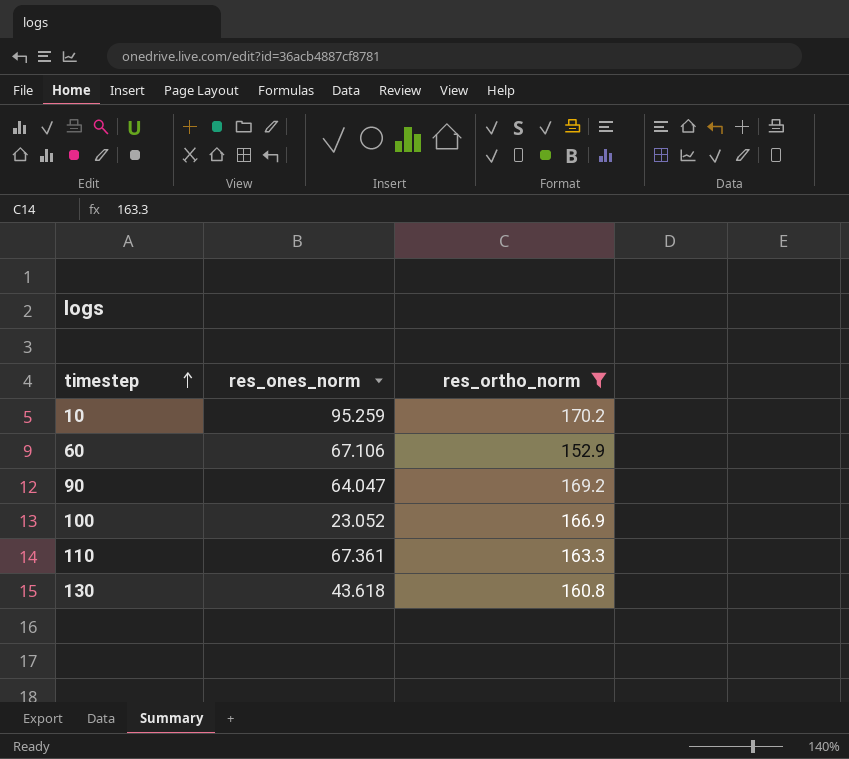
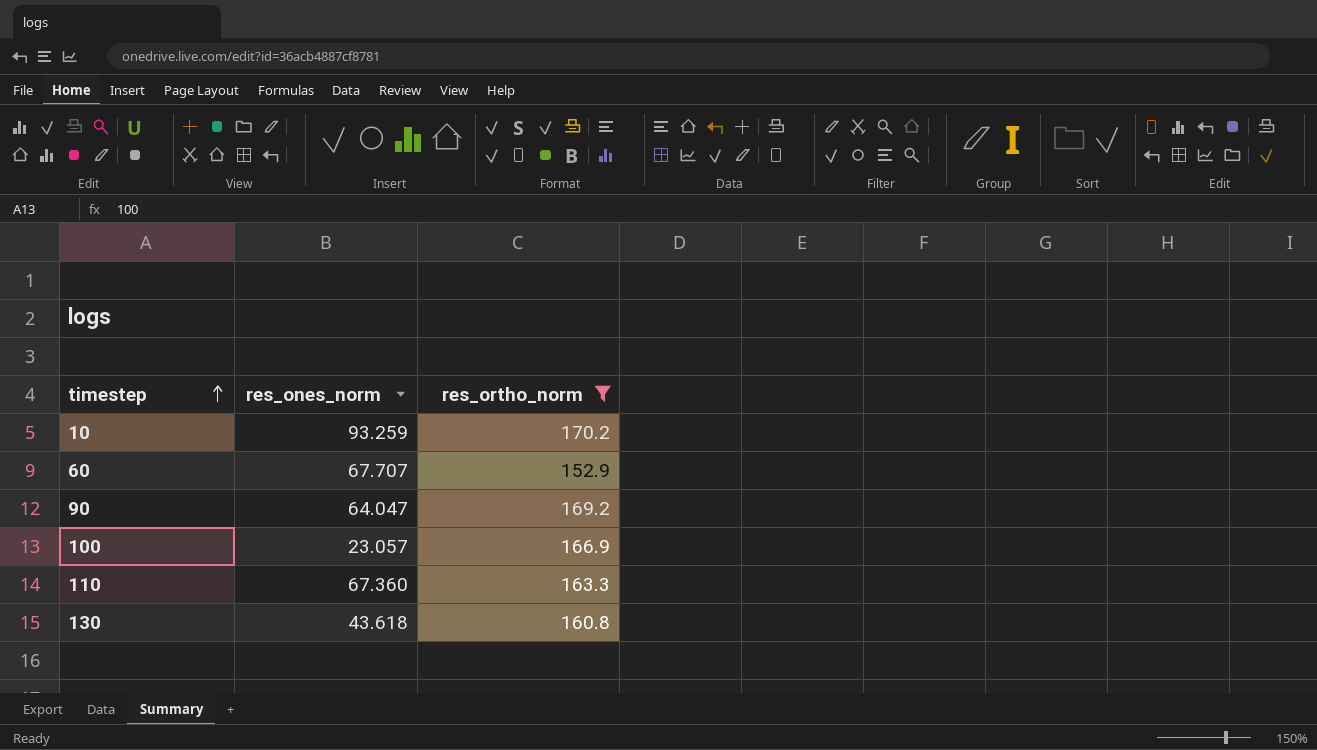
10 | res_ones_norm: 95.259 -> 93.259
60 | res_ones_norm: 67.106 -> 67.707
100 | res_ones_norm: 23.052 -> 23.057
110 | res_ones_norm: 67.361 -> 67.360

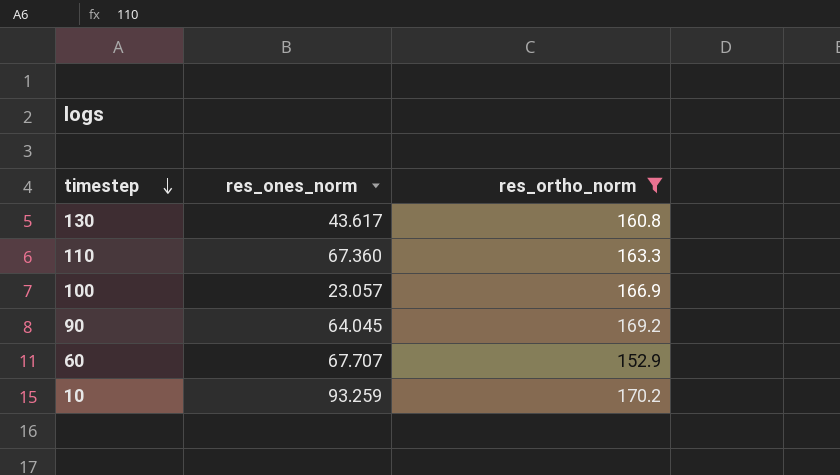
row order: timestep ascending -> timestep descending
130 | res_ones_norm: 43.618 -> 43.617
90 | res_ones_norm: 64.047 -> 64.045

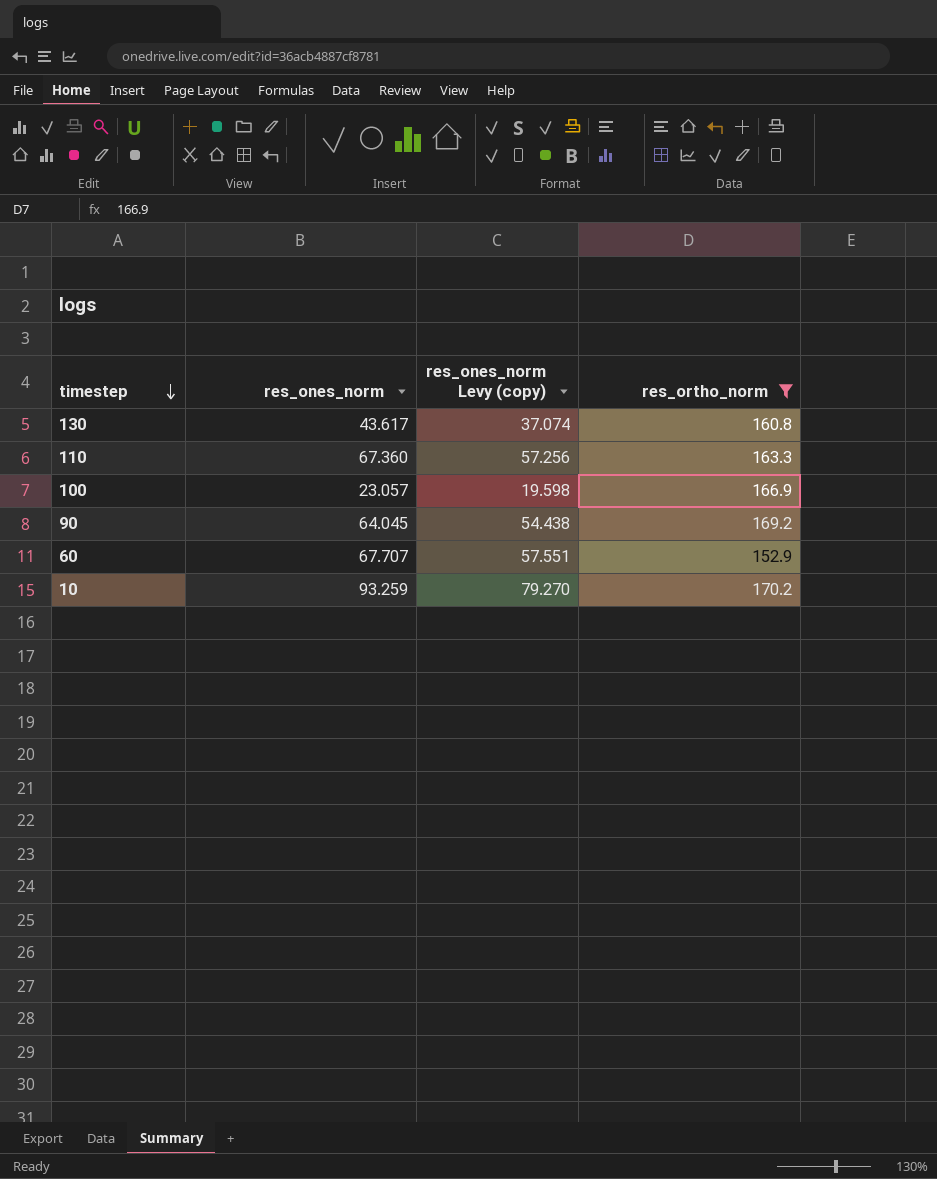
column res_ones_norm Levy (copy) | formula: none -> [res_ones_norm] * 0.85

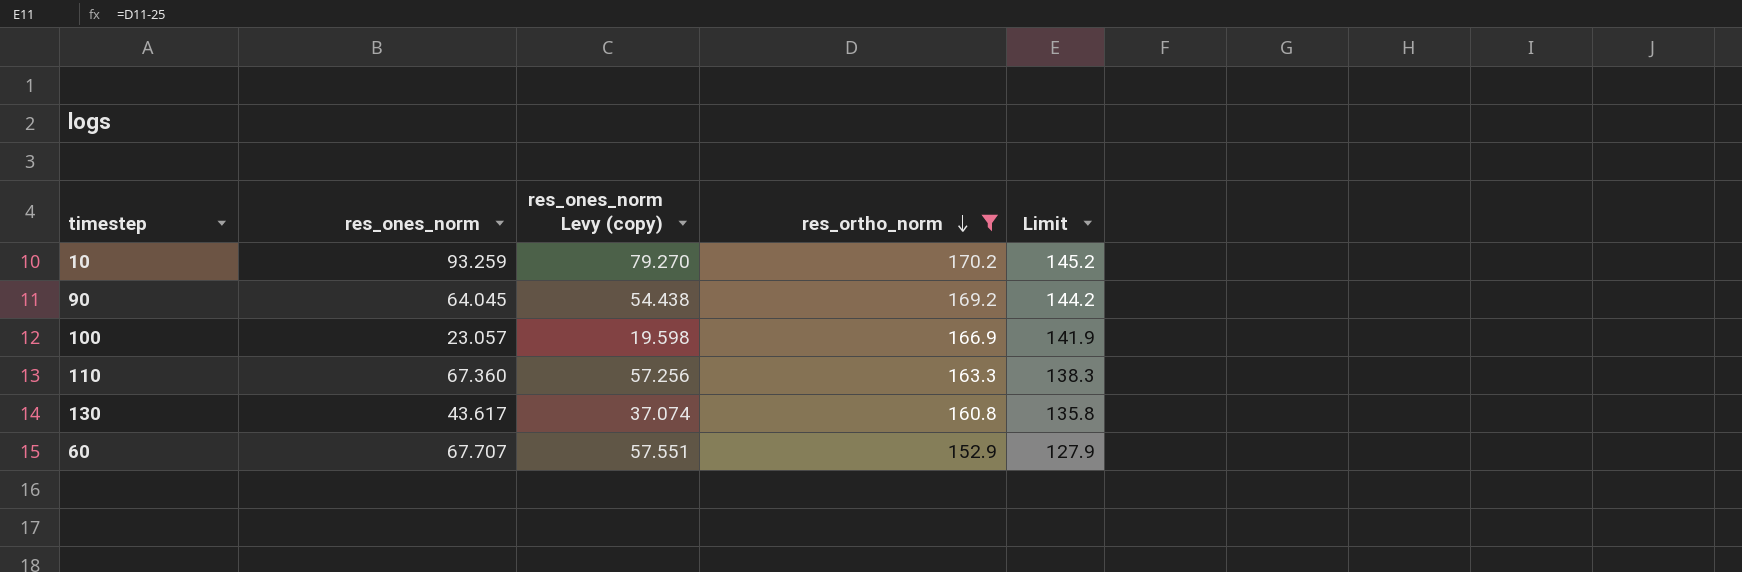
row order: timestep descending -> res_ortho_norm descending
column Limit | formula: none -> [res_ortho_norm] - 25

